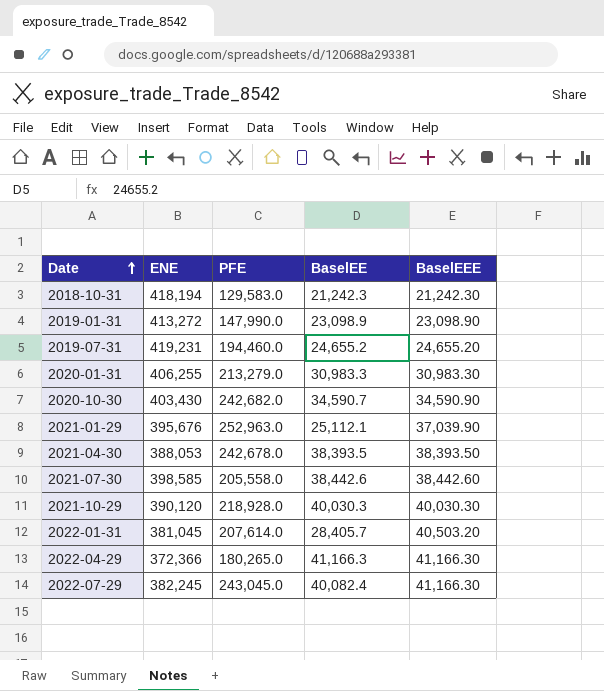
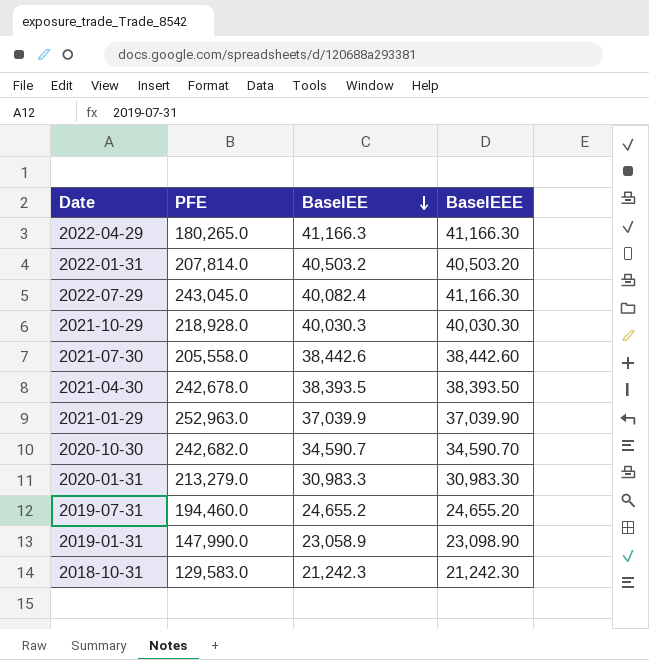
row order: Date ascending -> BaselEE descending
column ENE | position: 2 -> none
2022-01-31 | PFE: 207,614.0 -> 207,814.0
2022-01-31 | BaselEE: 28,405.7 -> 40,503.2
2021-01-29 | BaselEE: 25,112.1 -> 37,039.9
2020-10-30 | BaselEEE: 34,590.90 -> 34,590.70
2019-01-31 | BaselEE: 23,098.9 -> 23,058.9

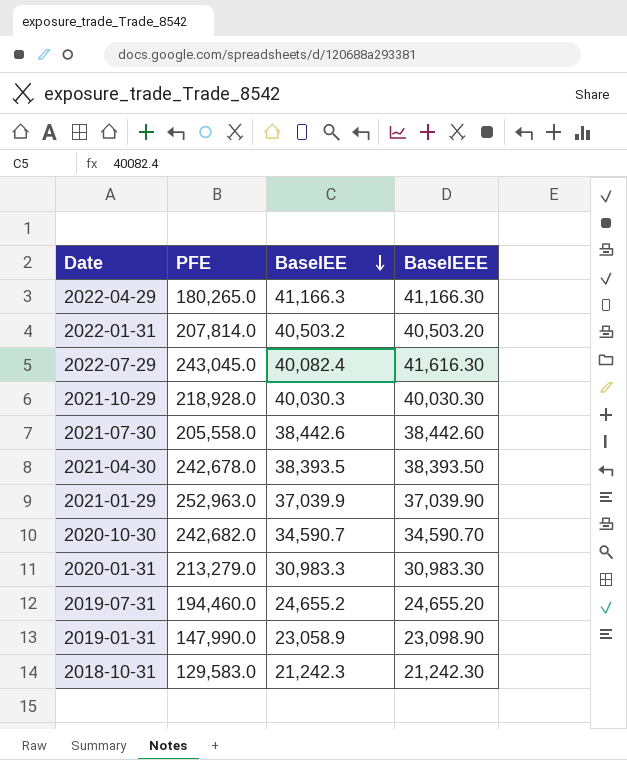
2022-07-29 | BaselEEE: 41,166.30 -> 41,616.30

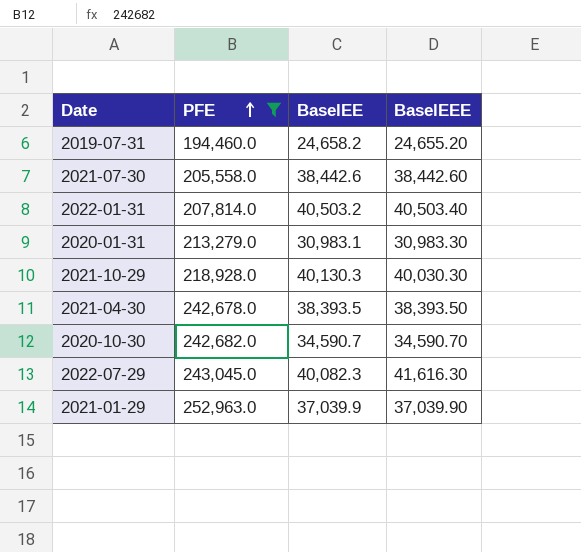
filter: none -> PFE >= 194,460.0
row order: BaselEE descending -> PFE ascending
2019-07-31 | BaselEE: 24,655.2 -> 24,658.2
2022-01-31 | BaselEEE: 40,503.20 -> 40,503.40
2020-01-31 | BaselEE: 30,983.3 -> 30,983.1
2021-10-29 | BaselEE: 40,030.3 -> 40,130.3
2022-07-29 | BaselEE: 40,082.4 -> 40,082.3

